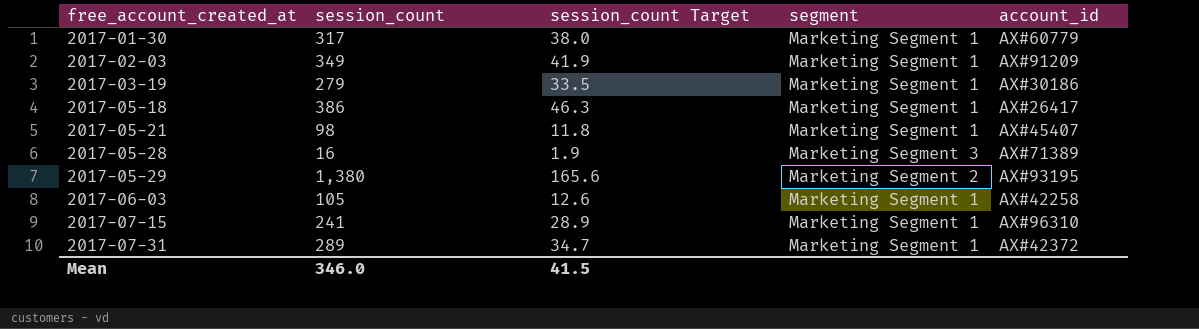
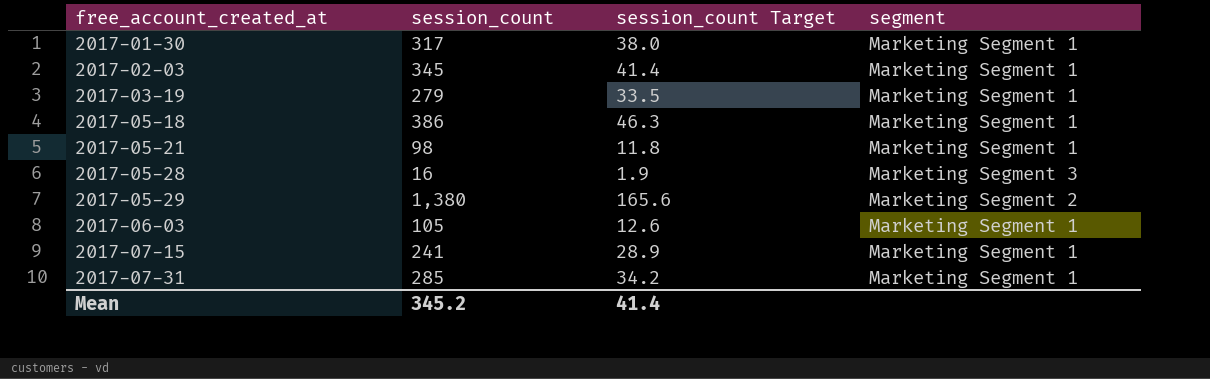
column account_id | position: 5 -> none
2017-02-03 | session_count: 349 -> 345
2017-02-03 | session_count Target: 41.9 -> 41.4
2017-07-31 | session_count: 289 -> 285
2017-07-31 | session_count Target: 34.7 -> 34.2
Mean | session_count: 346.0 -> 345.2
Mean | session_count Target: 41.5 -> 41.4

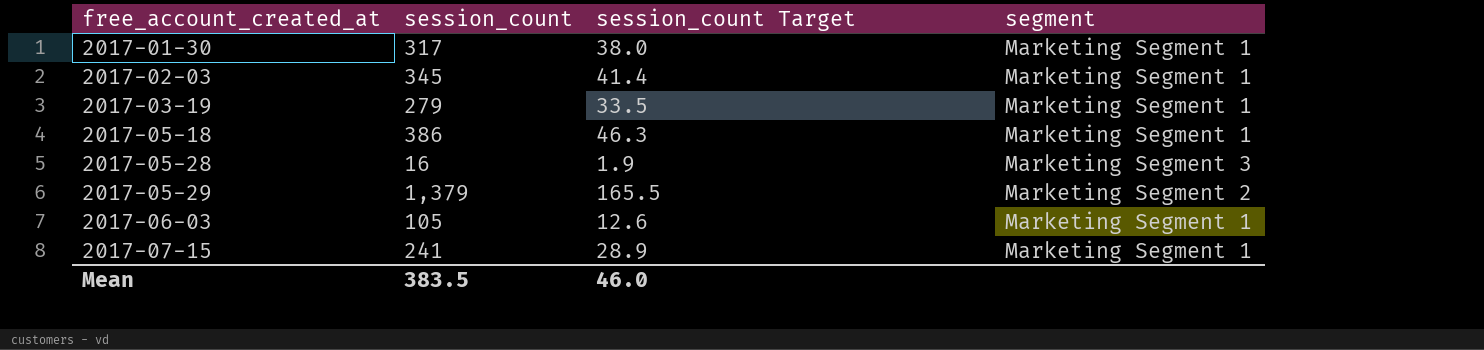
row 2017-05-21: 98 | 11.8 | Marketing Segment 1 -> none
row 2017-07-31: 285 | 34.2 | Marketing Segment 1 -> none
2017-05-29 | session_count: 1,380 -> 1,379
2017-05-29 | session_count Target: 165.6 -> 165.5
Mean | session_count: 345.2 -> 383.5
Mean | session_count Target: 41.4 -> 46.0

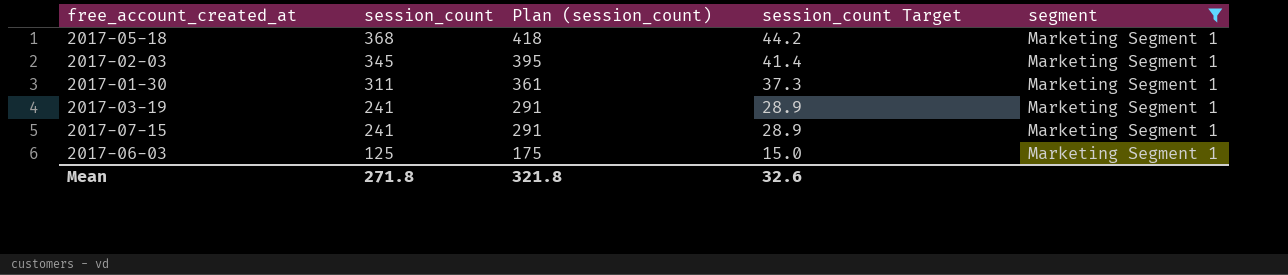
filter: none -> segment = Marketing Segment 1
row order: free_account_created_at ascending -> session_count descending
column Plan (session_count) | formula: none -> [session_count] + 50
2017-05-18 | session_count: 386 -> 368
2017-05-18 | session_count Target: 46.3 -> 44.2
2017-01-30 | session_count: 317 -> 311
2017-01-30 | session_count Target: 38.0 -> 37.3
2017-03-19 | session_count: 279 -> 241
2017-03-19 | session_count Target: 33.5 -> 28.9
2017-06-03 | session_count: 105 -> 125
2017-06-03 | session_count Target: 12.6 -> 15.0
Mean | session_count: 383.5 -> 271.8
Mean | session_count Target: 46.0 -> 32.6

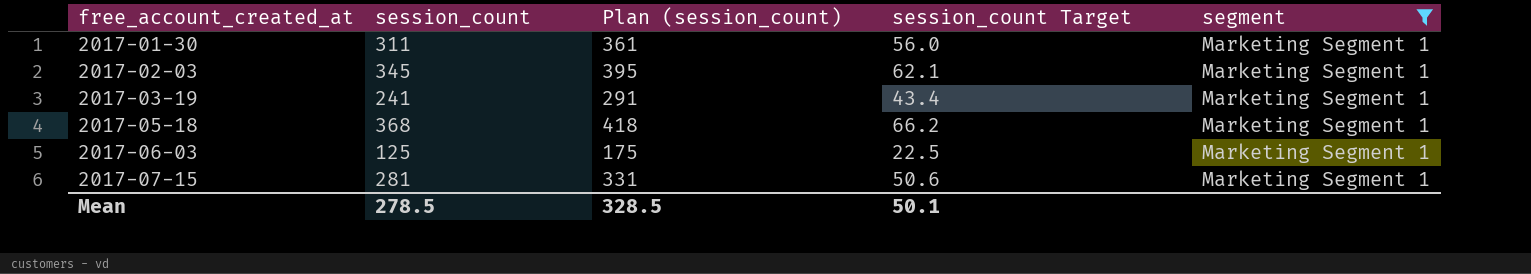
row order: session_count descending -> free_account_created_at ascending
column session_count Target | formula: [session_count] * 0.12 -> [session_count] * 0.18
2017-07-15 | session_count: 241 -> 281
2017-07-15 | Plan (session_count): 291 -> 331
Mean | session_count: 271.8 -> 278.5
Mean | Plan (session_count): 321.8 -> 328.5
Mean | session_count Target: 32.6 -> 50.1

